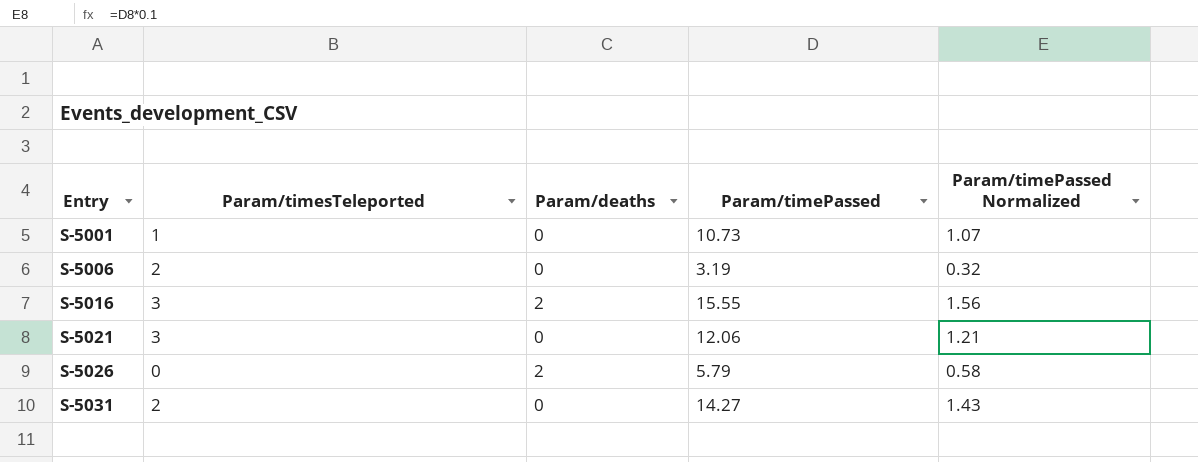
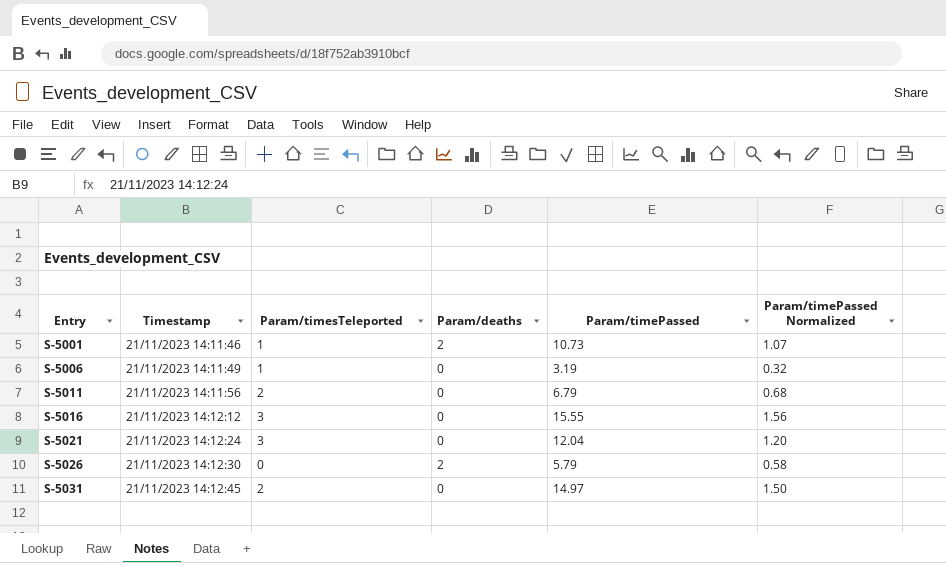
column Timestamp | position: none -> 2
S-5001 | Param/deaths: 0 -> 2
S-5006 | Param/timesTeleported: 2 -> 1
row S-5011: none -> 21/11/2023 14:11:56 | 2 | 0 | 6.79 | 0.68
S-5016 | Param/deaths: 2 -> 0
S-5021 | Param/timePassed: 12.06 -> 12.04
S-5021 | Param/timePassed Normalized: 1.21 -> 1.20
S-5031 | Param/timePassed: 14.27 -> 14.97
S-5031 | Param/timePassed Normalized: 1.43 -> 1.50

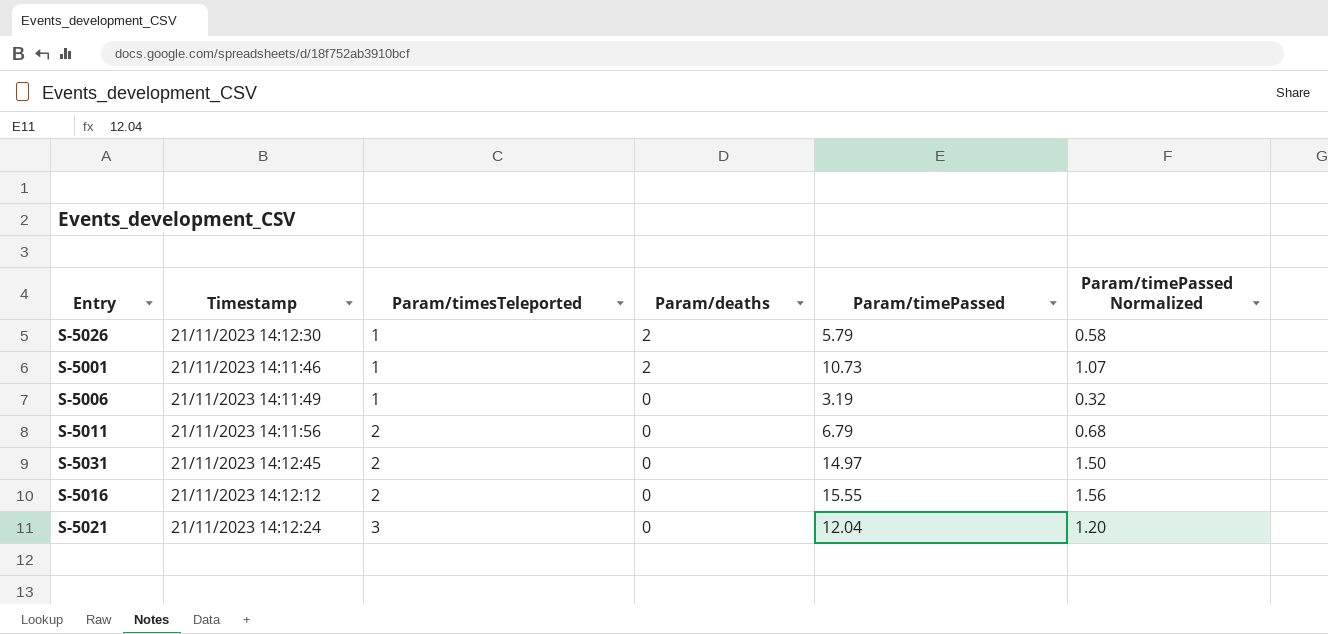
row order: Entry ascending -> Param/timesTeleported ascending
S-5026 | Param/timesTeleported: 0 -> 1
S-5016 | Param/timesTeleported: 3 -> 2

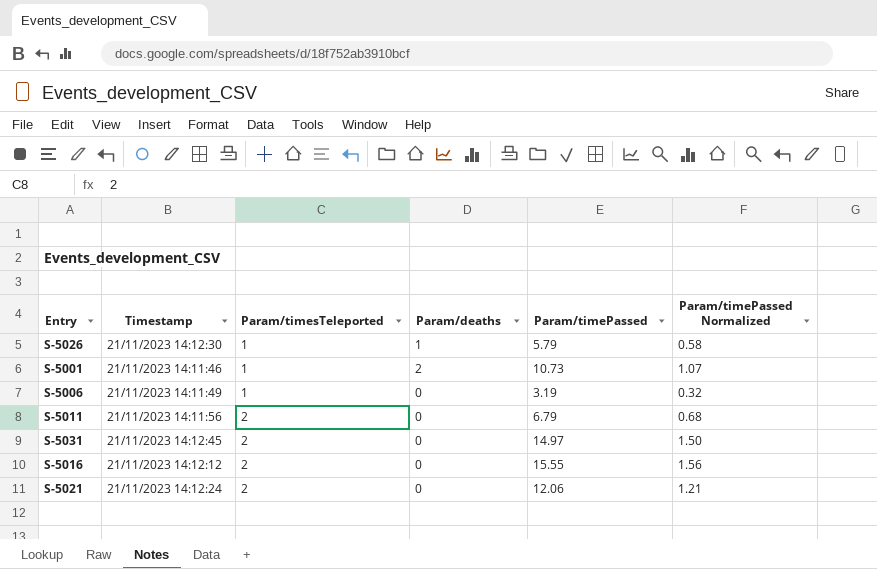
S-5026 | Param/deaths: 2 -> 1
S-5021 | Param/timesTeleported: 3 -> 2
S-5021 | Param/timePassed: 12.04 -> 12.06
S-5021 | Param/timePassed Normalized: 1.20 -> 1.21

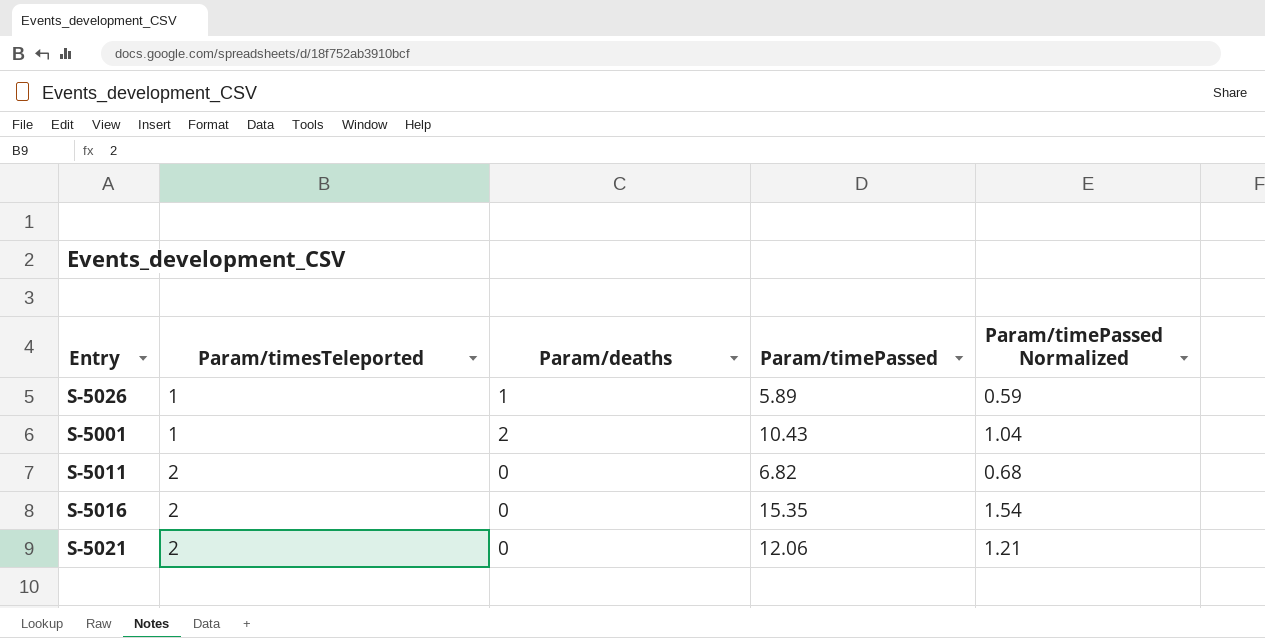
column Timestamp | position: 2 -> none
row S-5006: 21/11/2023 14:11:49 | 1 | 0 | 3.19 | 0.32 -> none
row S-5031: 21/11/2023 14:12:45 | 2 | 0 | 14.97 | 1.50 -> none
S-5026 | Param/timePassed: 5.79 -> 5.89
S-5026 | Param/timePassed Normalized: 0.58 -> 0.59
S-5001 | Param/timePassed: 10.73 -> 10.43
S-5001 | Param/timePassed Normalized: 1.07 -> 1.04
S-5011 | Param/timePassed: 6.79 -> 6.82
S-5016 | Param/timePassed: 15.55 -> 15.35
S-5016 | Param/timePassed Normalized: 1.56 -> 1.54

